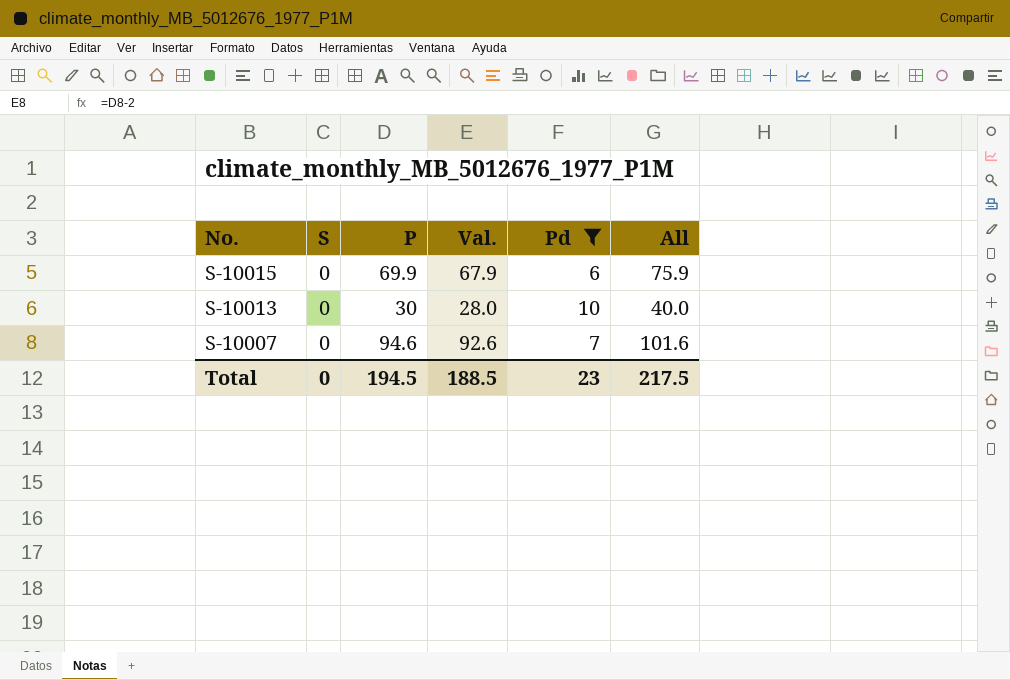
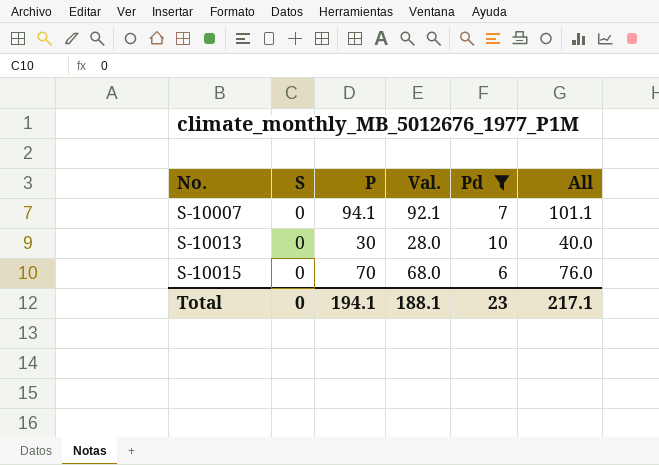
row order: No. descending -> No. ascending
S-10007 | P: 94.6 -> 94.1
S-10007 | Val.: 92.6 -> 92.1
S-10007 | All: 101.6 -> 101.1
S-10015 | P: 69.9 -> 70
S-10015 | Val.: 67.9 -> 68.0
S-10015 | All: 75.9 -> 76.0
Total | P: 194.5 -> 194.1
Total | Val.: 188.5 -> 188.1
Total | All: 217.5 -> 217.1

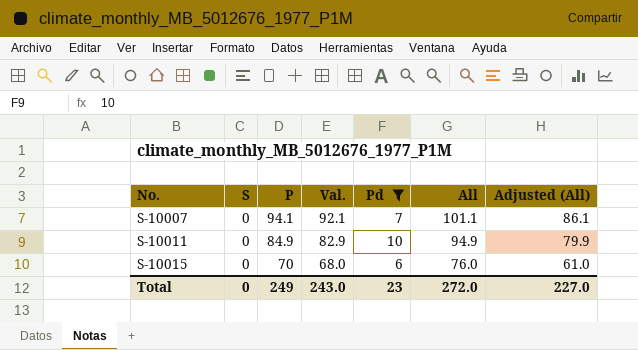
column Adjusted (All) | formula: none -> [All] - 15
row S-10013: 0 | 30 | 28.0 | 10 | 40.0 -> none
row S-10011: none -> 0 | 84.9 | 82.9 | 10 | 94.9 | 79.9
Total | P: 194.1 -> 249
Total | Val.: 188.1 -> 243.0
Total | All: 217.1 -> 272.0

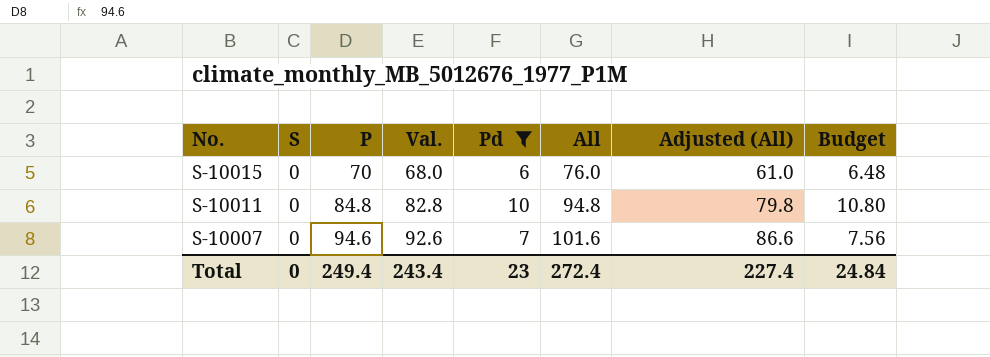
row order: No. ascending -> No. descending
column Budget | formula: none -> [Pd] * 1.08
S-10011 | P: 84.9 -> 84.8
S-10011 | Val.: 82.9 -> 82.8
S-10011 | All: 94.9 -> 94.8
S-10011 | Adjusted (All): 79.9 -> 79.8
S-10007 | P: 94.1 -> 94.6
S-10007 | Val.: 92.1 -> 92.6
S-10007 | All: 101.1 -> 101.6
S-10007 | Adjusted (All): 86.1 -> 86.6
Total | P: 249 -> 249.4
Total | Val.: 243.0 -> 243.4
Total | All: 272.0 -> 272.4
Total | Adjusted (All): 227.0 -> 227.4

